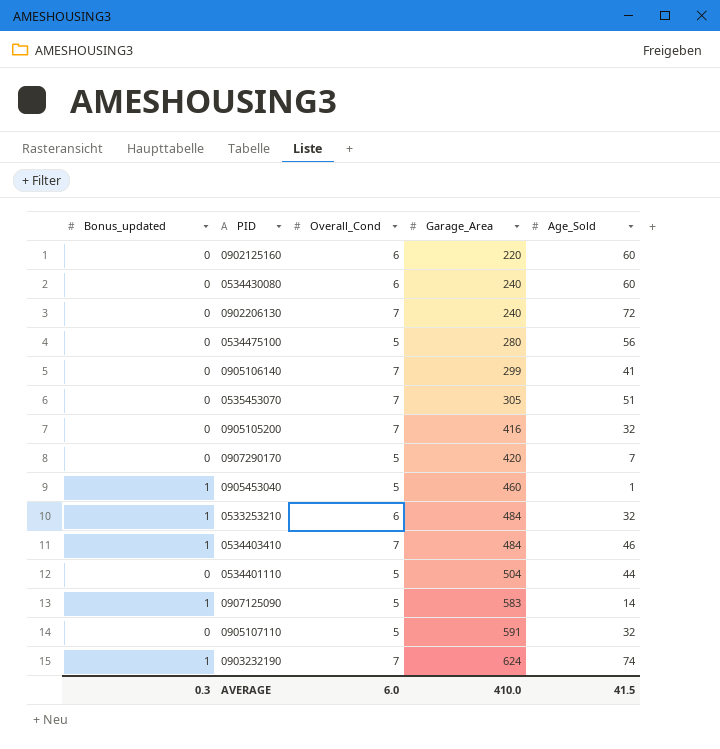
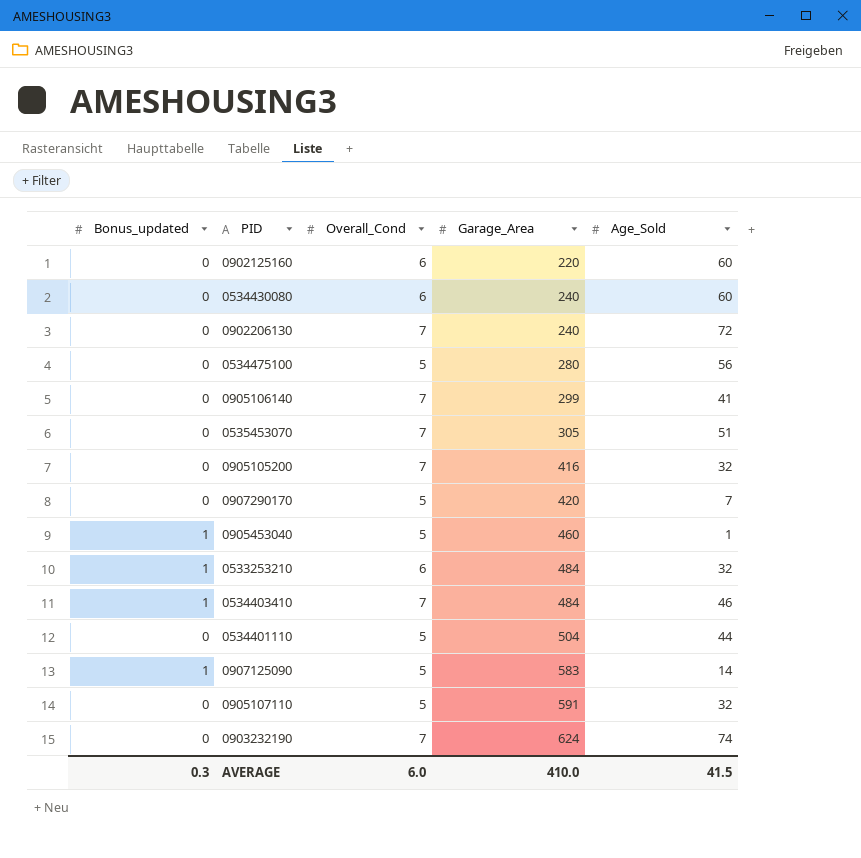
0903232190 | Bonus_updated: 1 -> 0

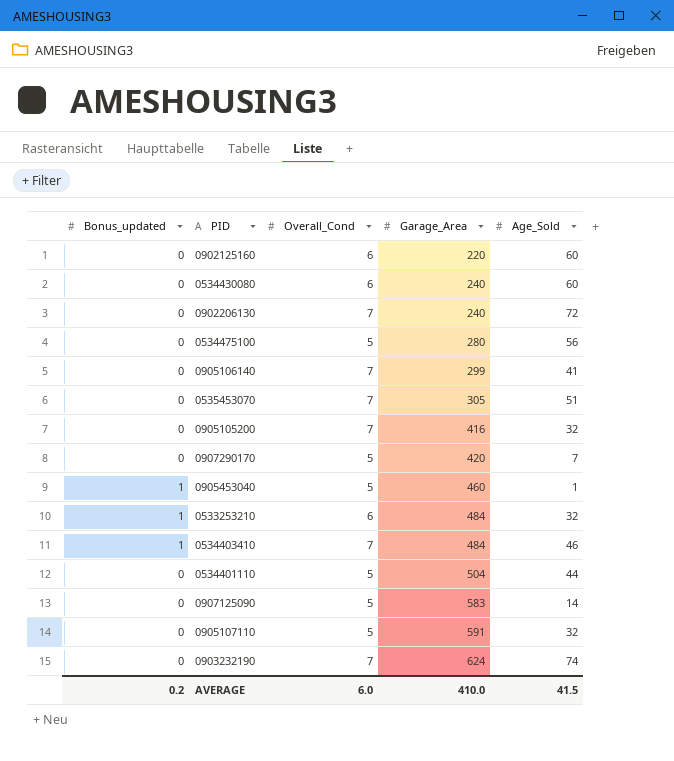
0907125090 | Bonus_updated: 1 -> 0
AVERAGE | Bonus_updated: 0.3 -> 0.2

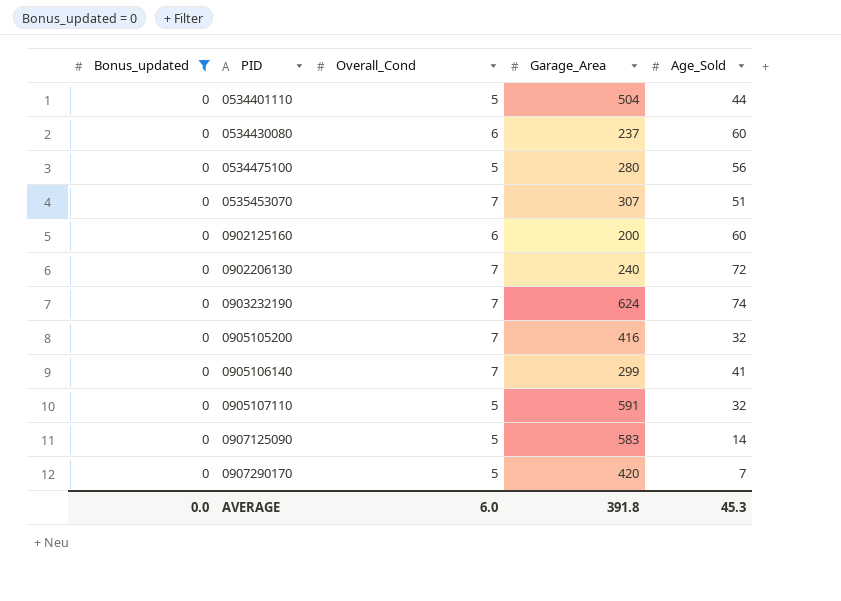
filter: none -> Bonus_updated = 0
row order: Garage_Area ascending -> PID ascending
0534430080 | Garage_Area: 240 -> 237
0535453070 | Garage_Area: 305 -> 307
0902125160 | Garage_Area: 220 -> 200
AVERAGE | Bonus_updated: 0.2 -> 0.0
AVERAGE | Garage_Area: 410.0 -> 391.8
AVERAGE | Age_Sold: 41.5 -> 45.3

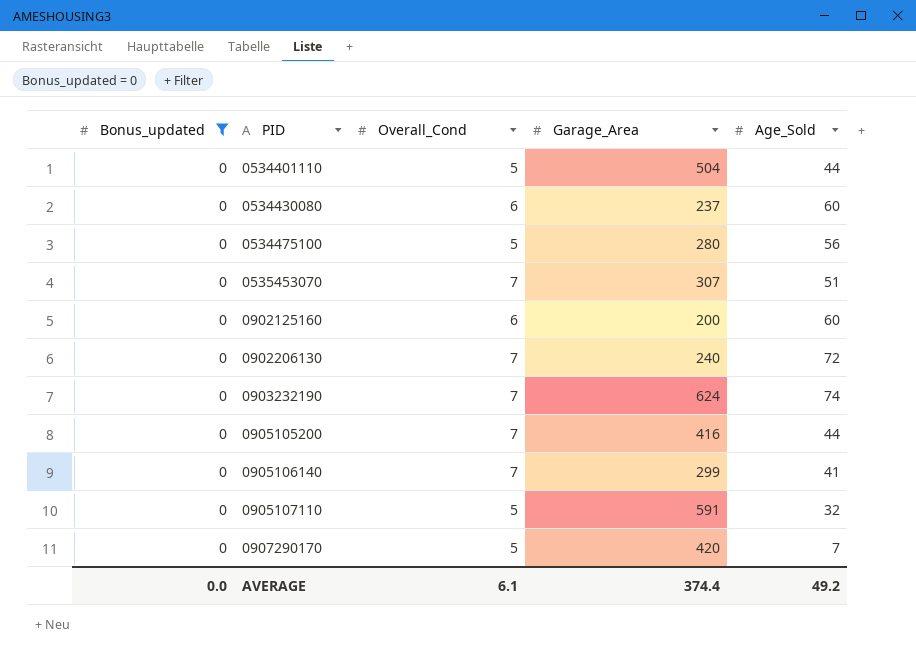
row 0907125090: 0 | 5 | 583 | 14 -> none
0905105200 | Age_Sold: 32 -> 44
AVERAGE | Overall_Cond: 6.0 -> 6.1
AVERAGE | Garage_Area: 391.8 -> 374.4
AVERAGE | Age_Sold: 45.3 -> 49.2

